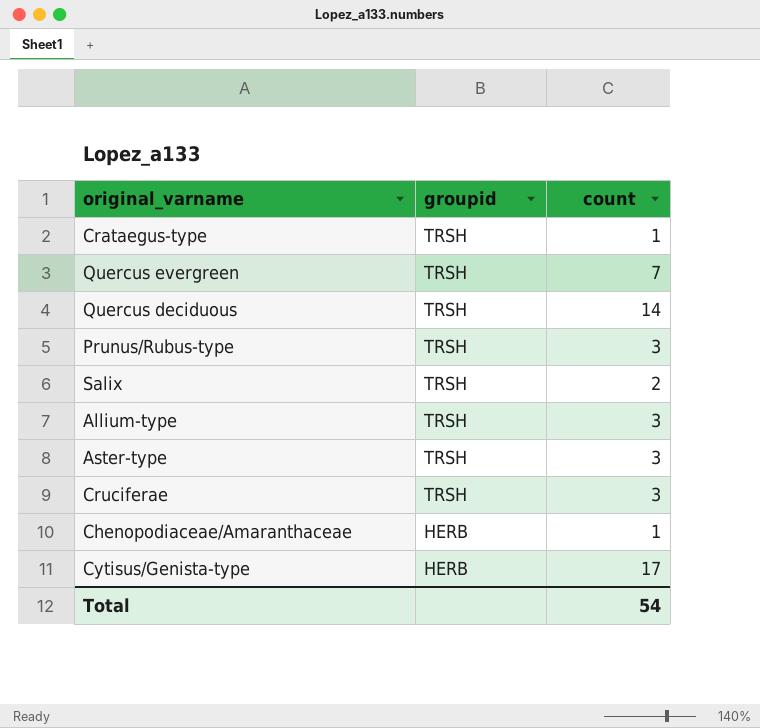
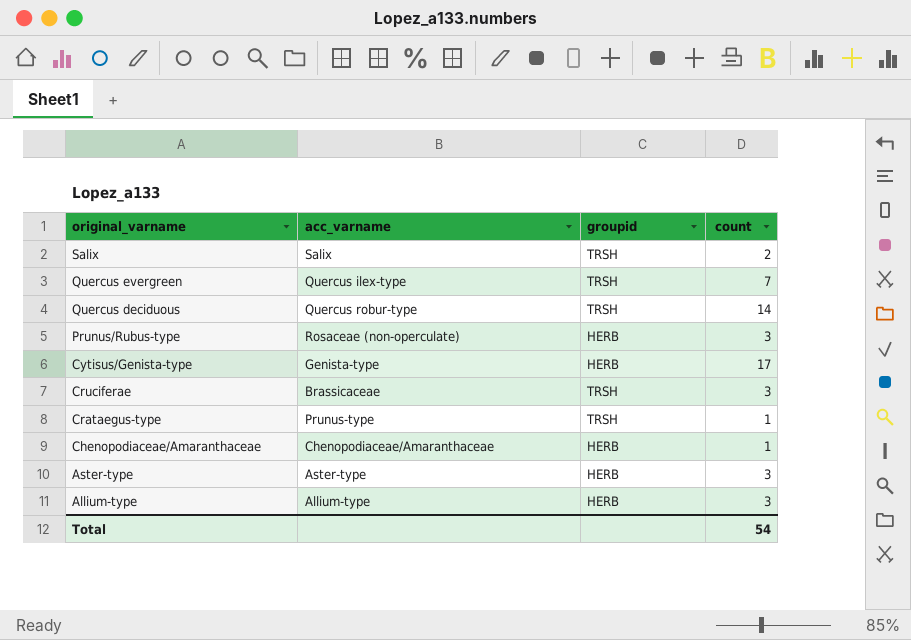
row order: groupid descending -> original_varname descending
column acc_varname | position: none -> 2
Prunus/Rubus-type | groupid: TRSH -> HERB
Aster-type | groupid: TRSH -> HERB
Allium-type | groupid: TRSH -> HERB

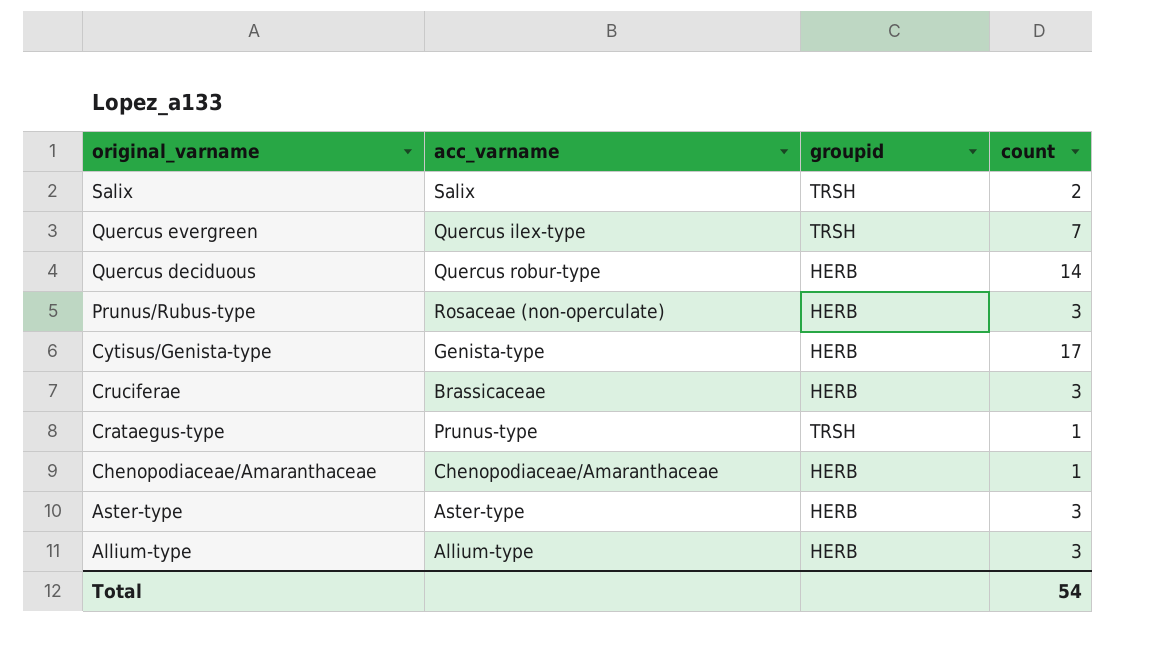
Quercus deciduous | groupid: TRSH -> HERB
Cruciferae | groupid: TRSH -> HERB

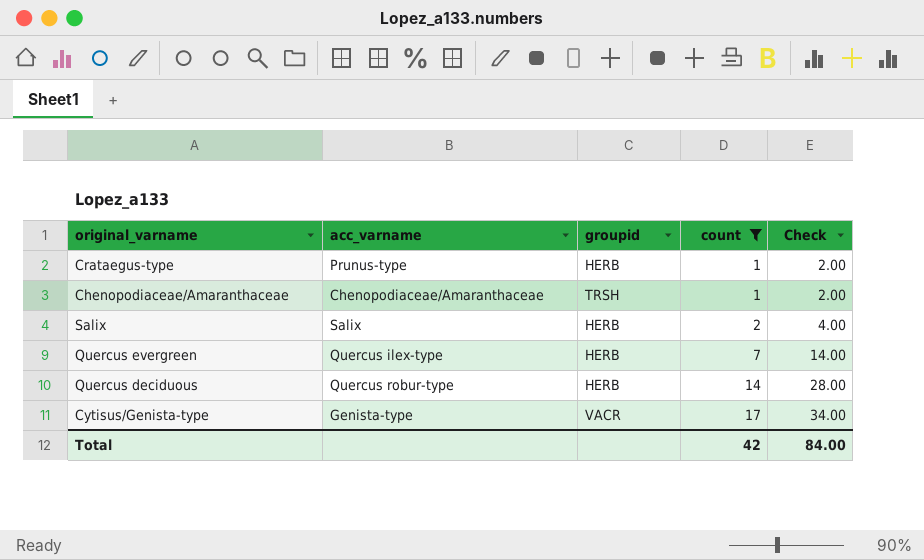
filter: none -> count != 3
row order: original_varname descending -> count ascending
column Check | formula: none -> [count] * 2
Crataegus-type | groupid: TRSH -> HERB
Chenopodiaceae/Amaranthaceae | groupid: HERB -> TRSH
Salix | groupid: TRSH -> HERB
Quercus evergreen | groupid: TRSH -> HERB
Cytisus/Genista-type | groupid: HERB -> VACR
Total | count: 54 -> 42

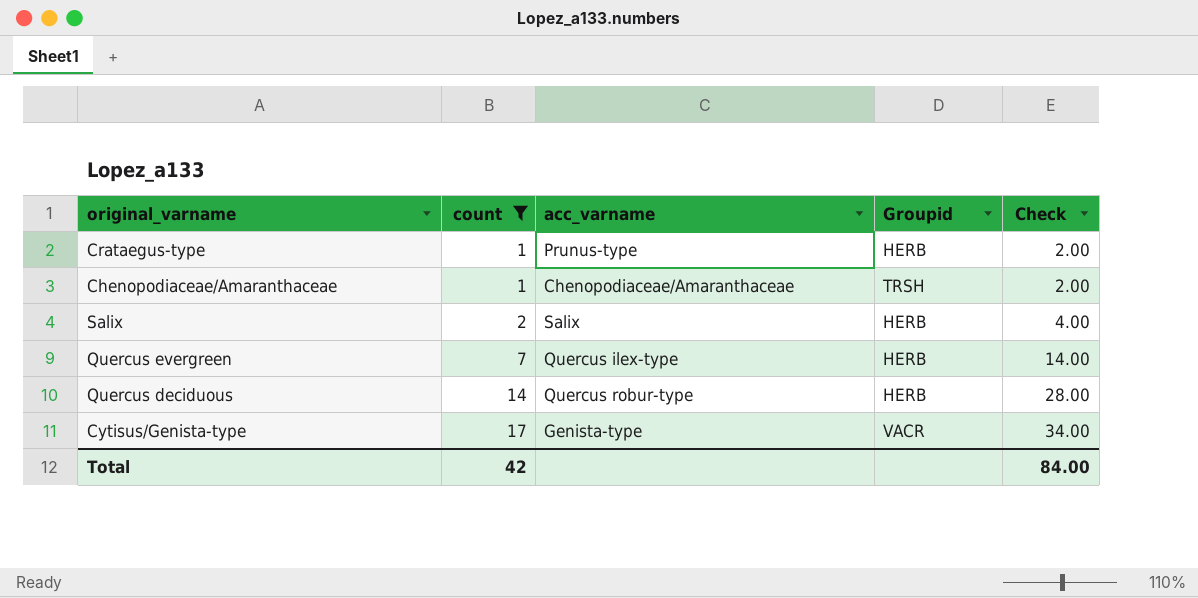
column count | position: 4 -> 2
column name: groupid -> Groupid

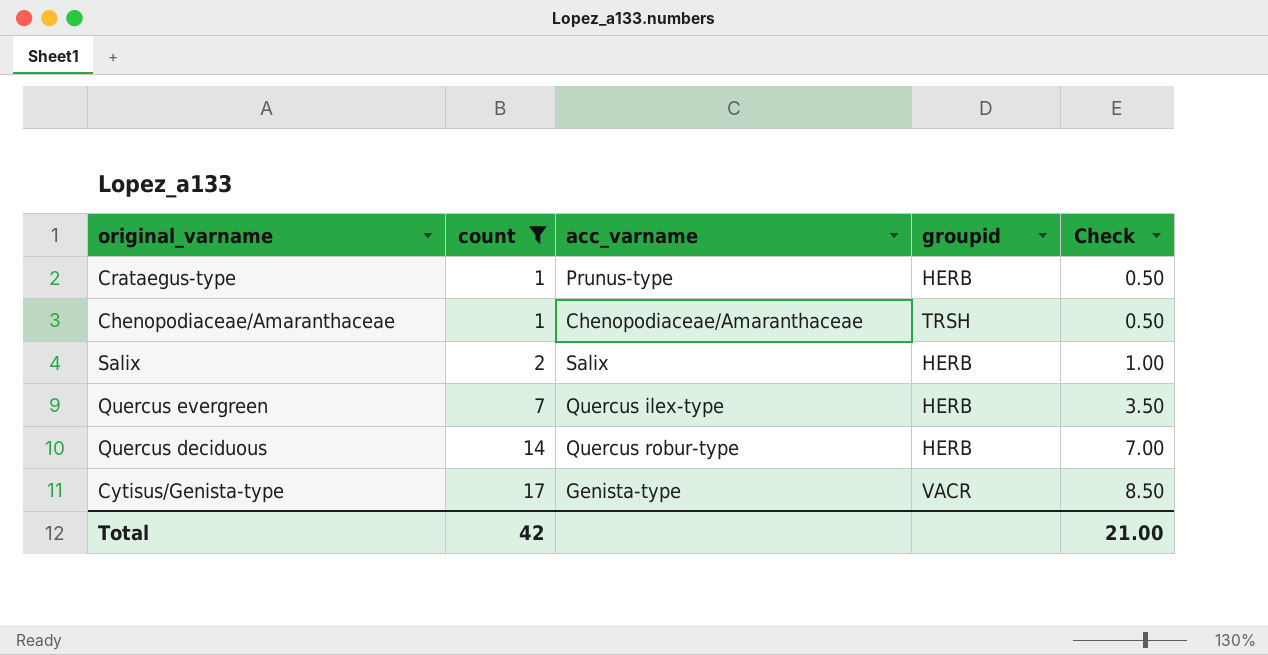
column name: Groupid -> groupid
column Check | formula: [count] * 2 -> [count] * 0.5
Total | Check: 84.00 -> 21.00

